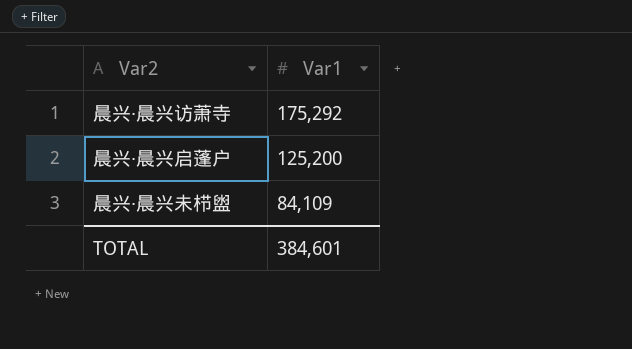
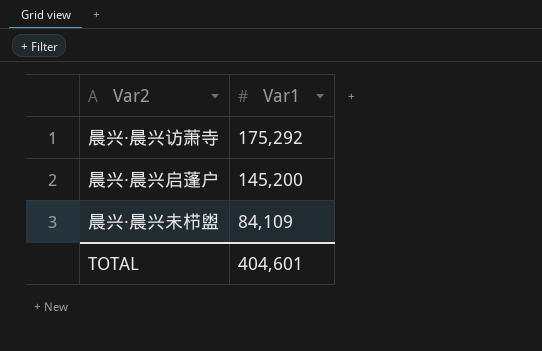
晨兴·晨兴启蓬户 | Var1: 125,200 -> 145,200
TOTAL | Var1: 384,601 -> 404,601

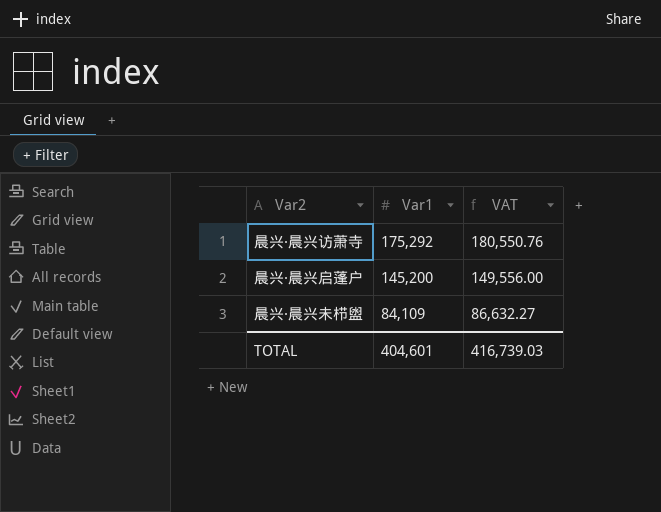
column VAT | formula: none -> [Var1] * 1.03

